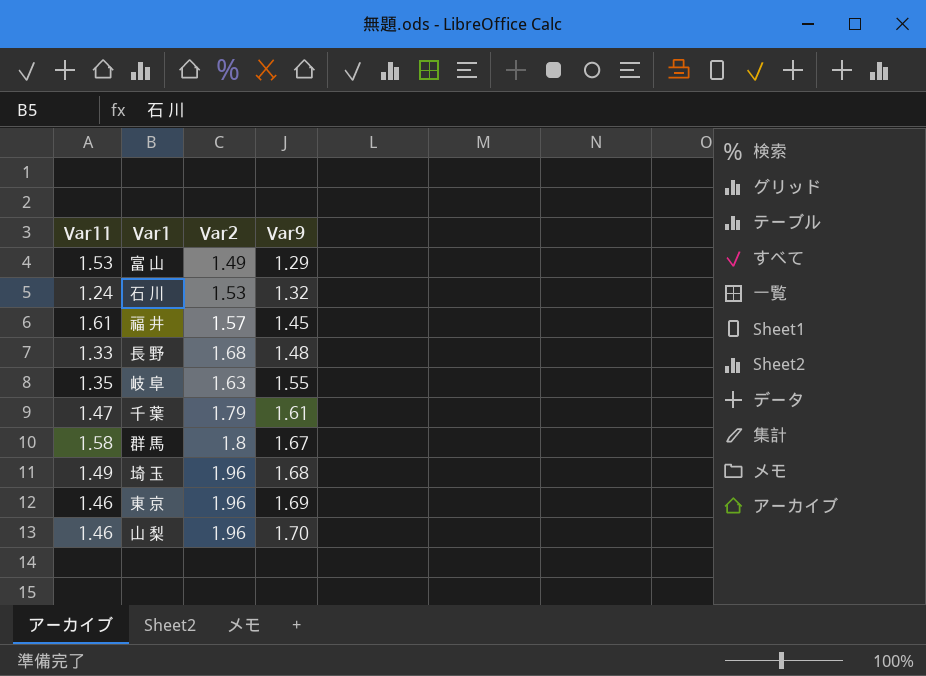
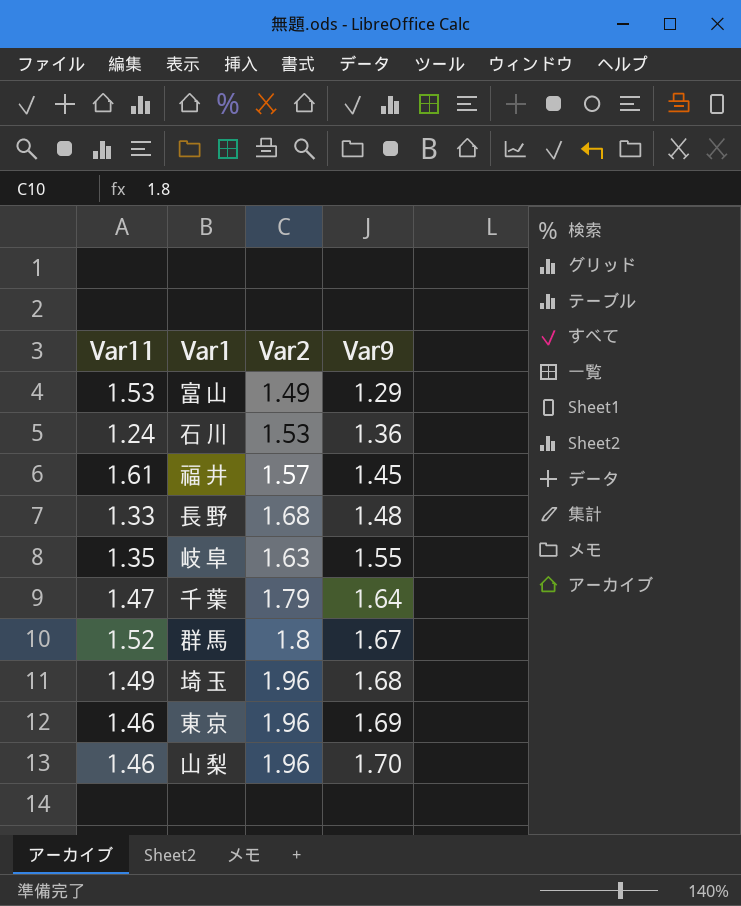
石 川 | Var9: 1.32 -> 1.36
千 葉 | Var9: 1.61 -> 1.64
群 馬 | Var11: 1.58 -> 1.52

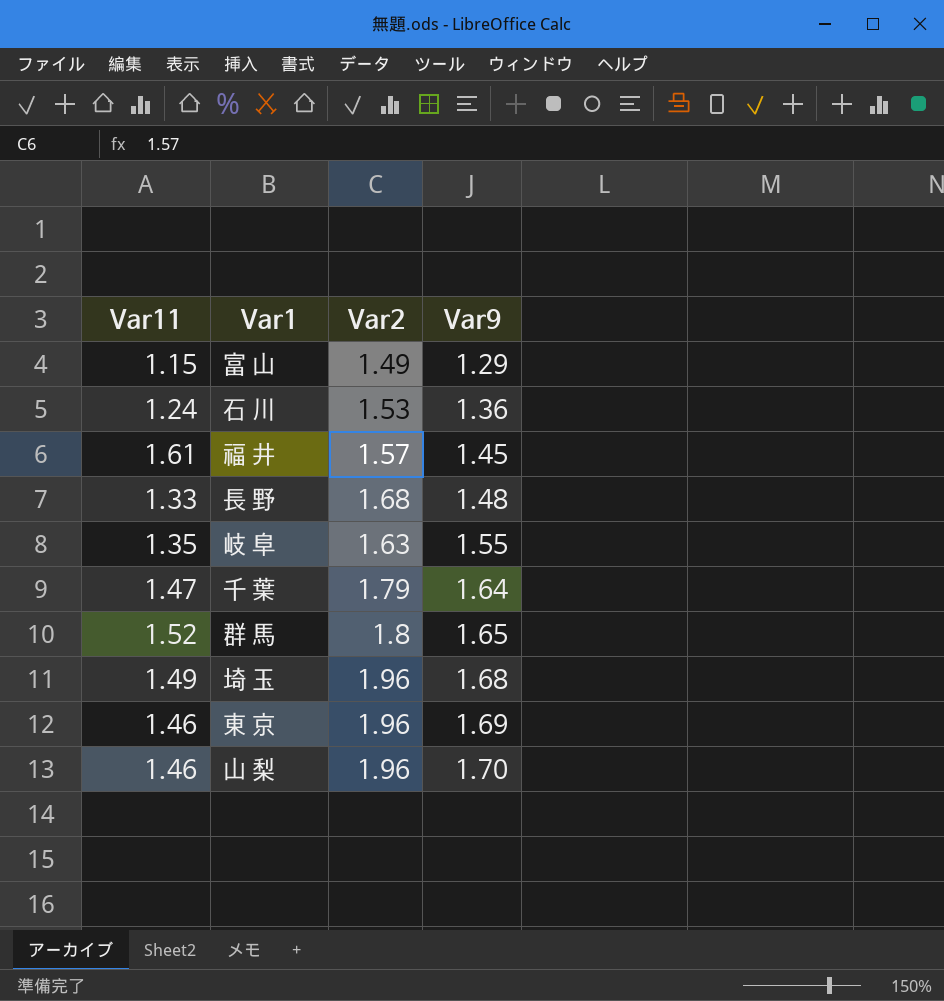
富 山 | Var11: 1.53 -> 1.15
群 馬 | Var9: 1.67 -> 1.65

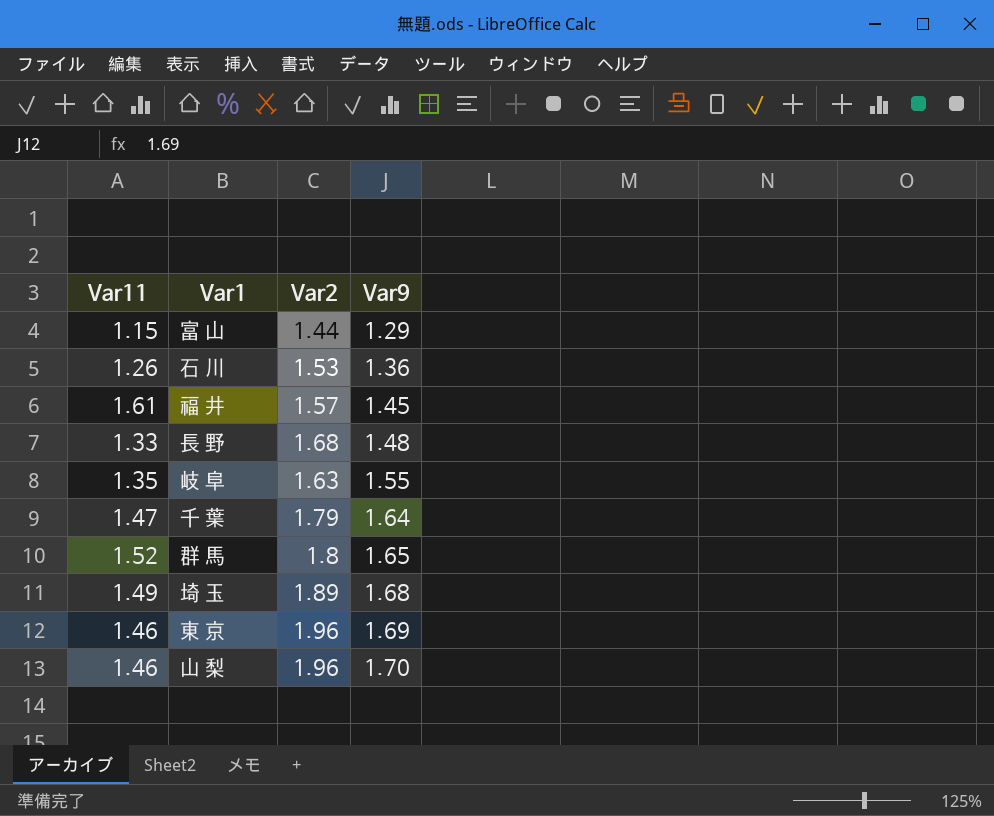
富 山 | Var2: 1.49 -> 1.44
石 川 | Var11: 1.24 -> 1.26
埼 玉 | Var2: 1.96 -> 1.89

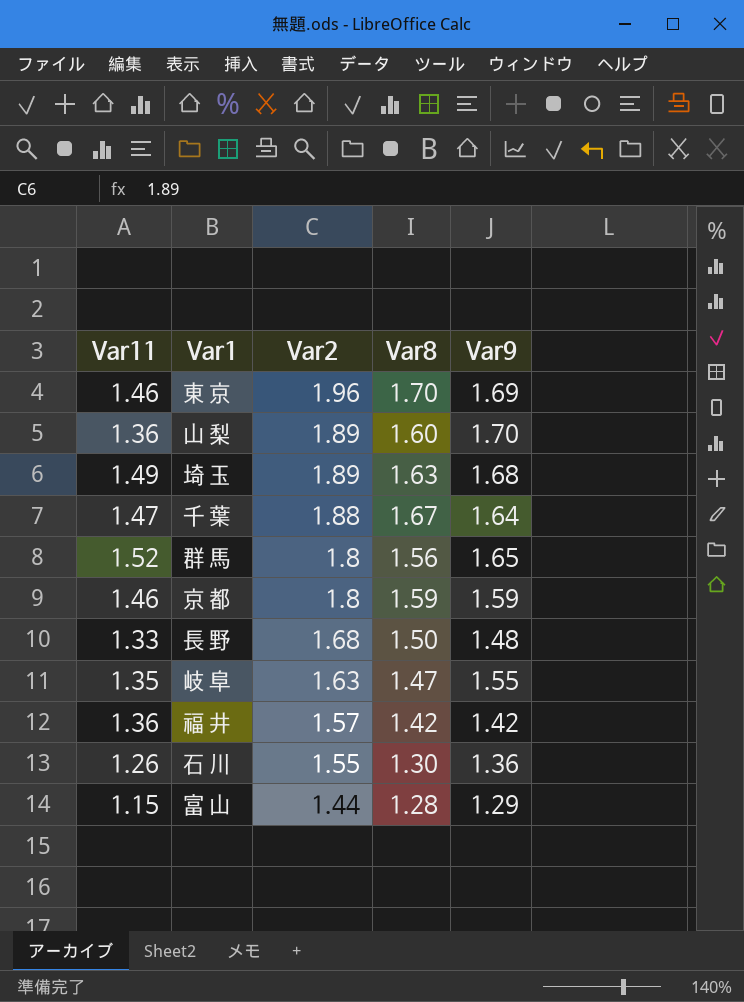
row order: Var9 ascending -> Var2 descending
column Var8 | position: none -> 4
山 梨 | Var11: 1.46 -> 1.36
山 梨 | Var2: 1.96 -> 1.89
千 葉 | Var2: 1.79 -> 1.88
row 京 都: none -> 1.46 | 1.8 | 1.59 | 1.59
福 井 | Var11: 1.61 -> 1.36
福 井 | Var9: 1.45 -> 1.42
石 川 | Var2: 1.53 -> 1.55

